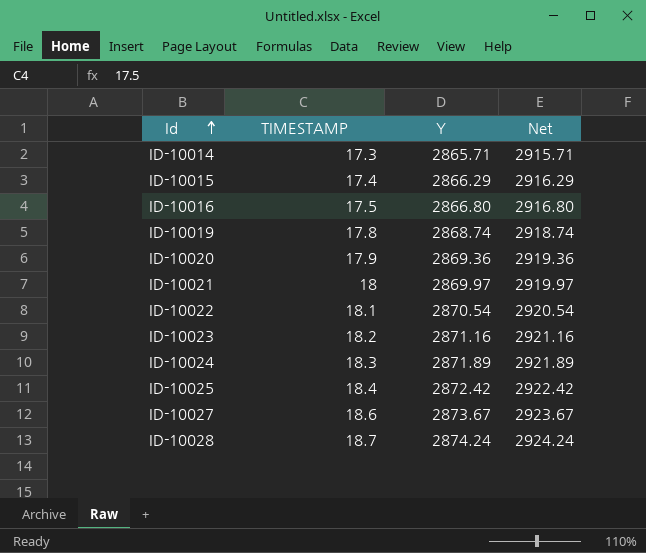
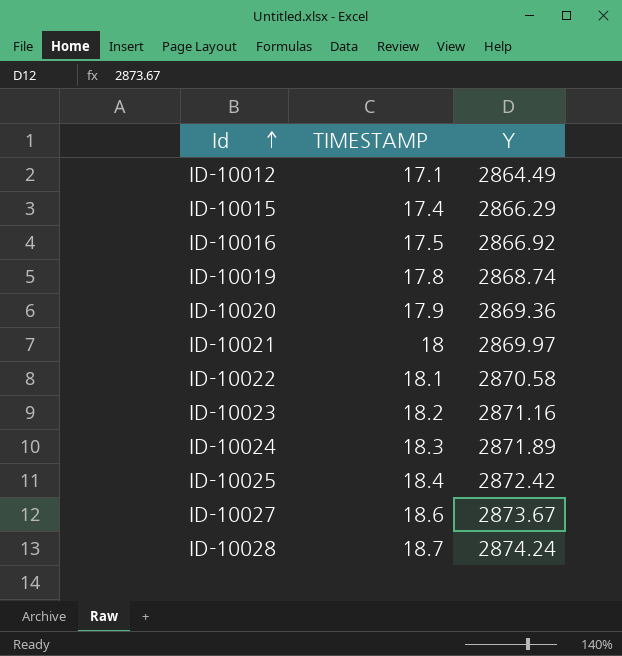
column Net | formula: [Y] + 50 -> none
row ID-10014: 17.3 | 2865.71 | 2915.71 -> none
row ID-10012: none -> 17.1 | 2864.49
ID-10016 | Y: 2866.80 -> 2866.92
ID-10022 | Y: 2870.54 -> 2870.58

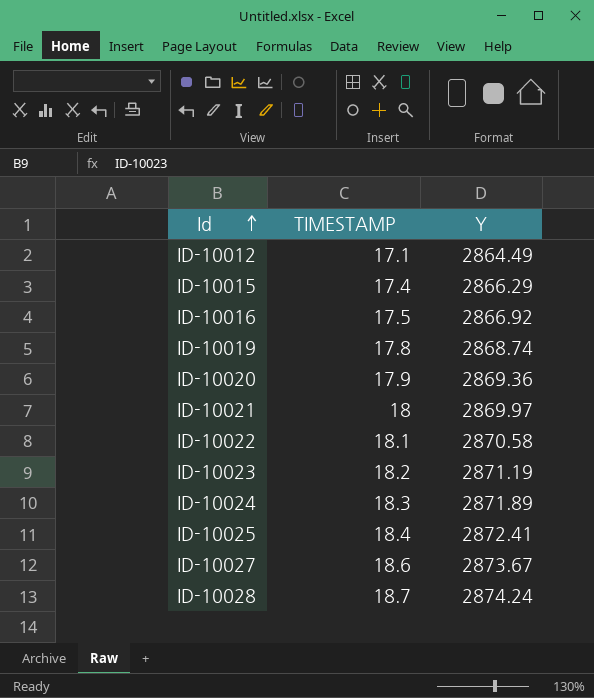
ID-10023 | Y: 2871.16 -> 2871.19
ID-10025 | Y: 2872.42 -> 2872.41

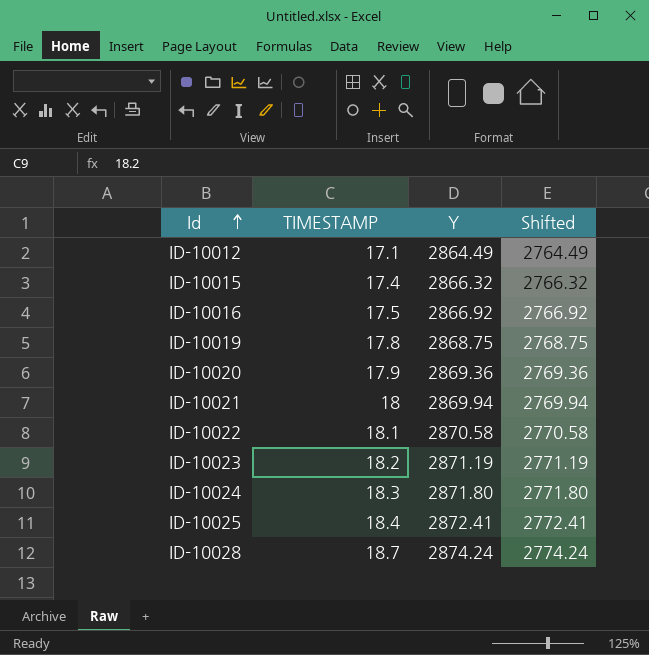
column Shifted | formula: none -> [Y] - 100
row ID-10027: 18.6 | 2873.67 -> none
ID-10015 | Y: 2866.29 -> 2866.32
ID-10019 | Y: 2868.74 -> 2868.75
ID-10021 | Y: 2869.97 -> 2869.94
ID-10024 | Y: 2871.89 -> 2871.80

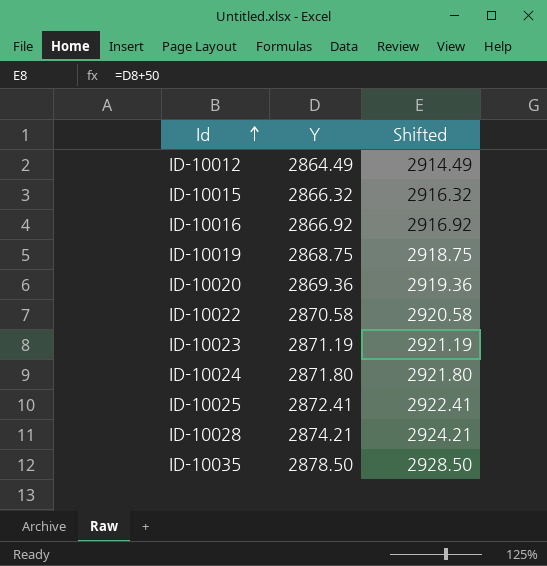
column TIMESTAMP | position: 2 -> none
column Shifted | formula: [Y] - 100 -> [Y] + 50
row ID-10021: 18 | 2869.94 | 2769.94 -> none
ID-10028 | Y: 2874.24 -> 2874.21
row ID-10035: none -> 2878.50 | 2928.50

